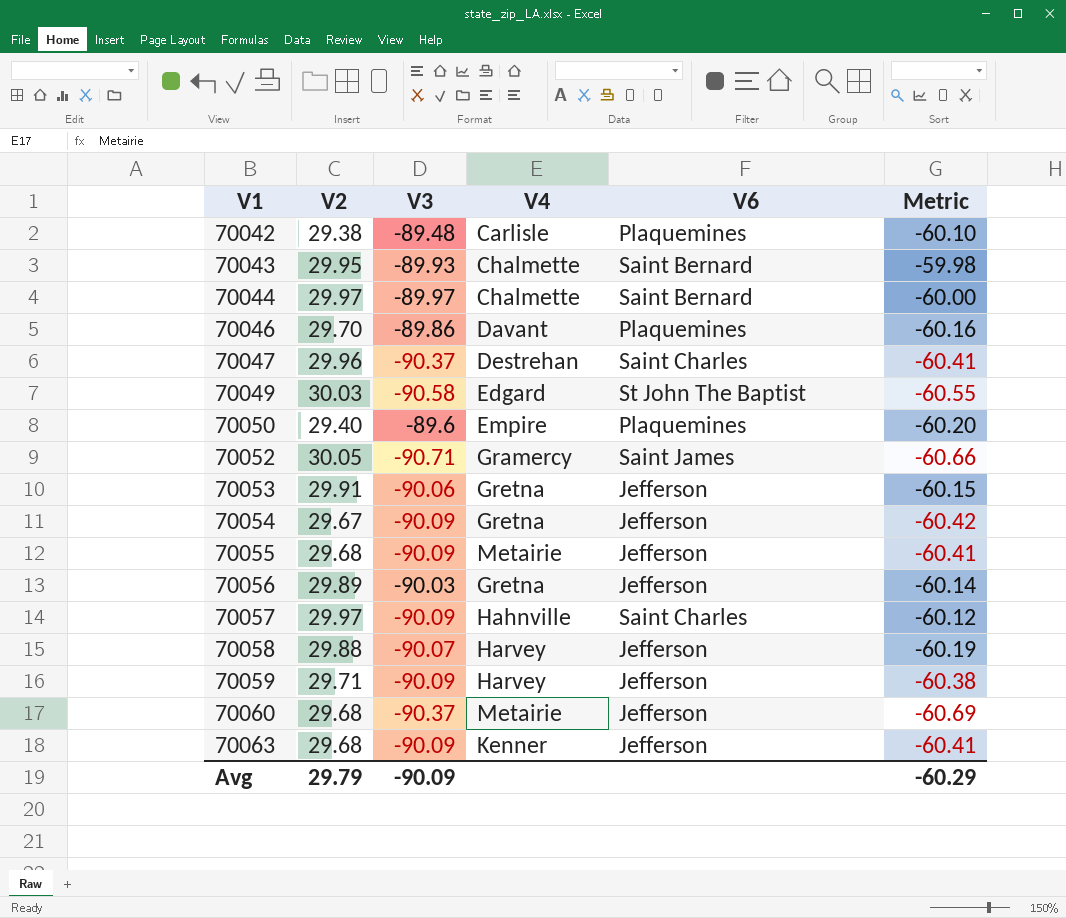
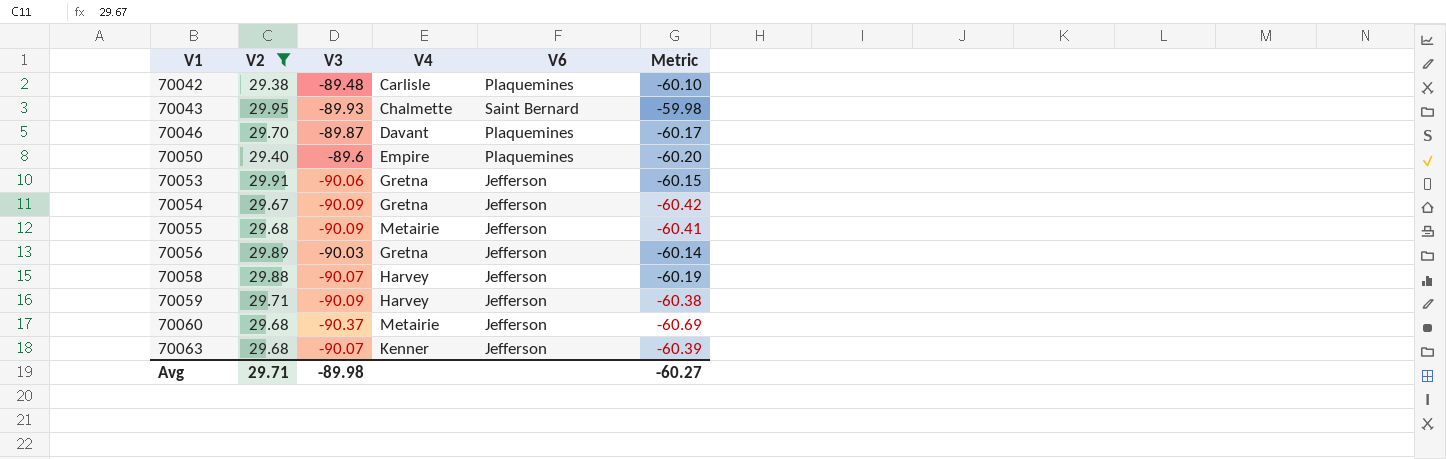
filter: none -> V2 <= 29.95
70046 | V3: -89.86 -> -89.87
70046 | Metric: -60.16 -> -60.17
70063 | V3: -90.09 -> -90.07
70063 | Metric: -60.41 -> -60.39
Avg | V2: 29.79 -> 29.71
Avg | V3: -90.09 -> -89.98
Avg | Metric: -60.29 -> -60.27

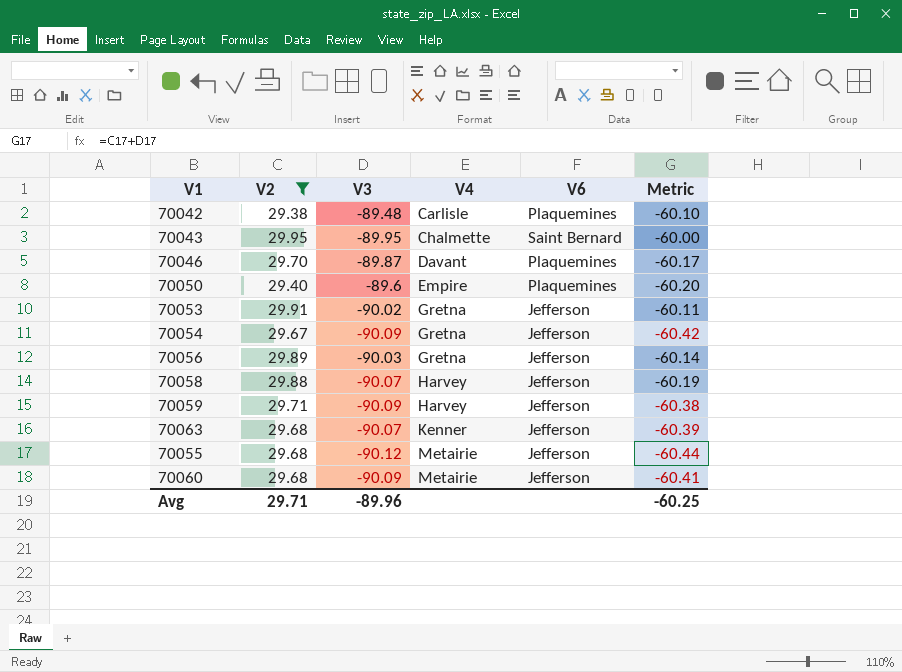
row order: V1 ascending -> V4 ascending
70043 | V3: -89.93 -> -89.95
70043 | Metric: -59.98 -> -60.00
70053 | V3: -90.06 -> -90.02
70053 | Metric: -60.15 -> -60.11
70055 | V3: -90.09 -> -90.12
70055 | Metric: -60.41 -> -60.44
70060 | V3: -90.37 -> -90.09
70060 | Metric: -60.69 -> -60.41
Avg | V3: -89.98 -> -89.96
Avg | Metric: -60.27 -> -60.25

